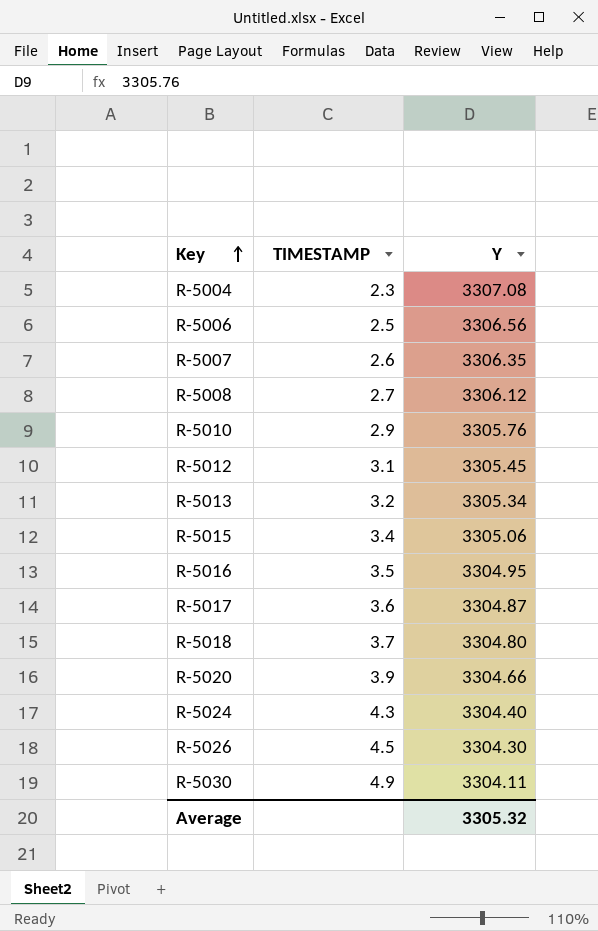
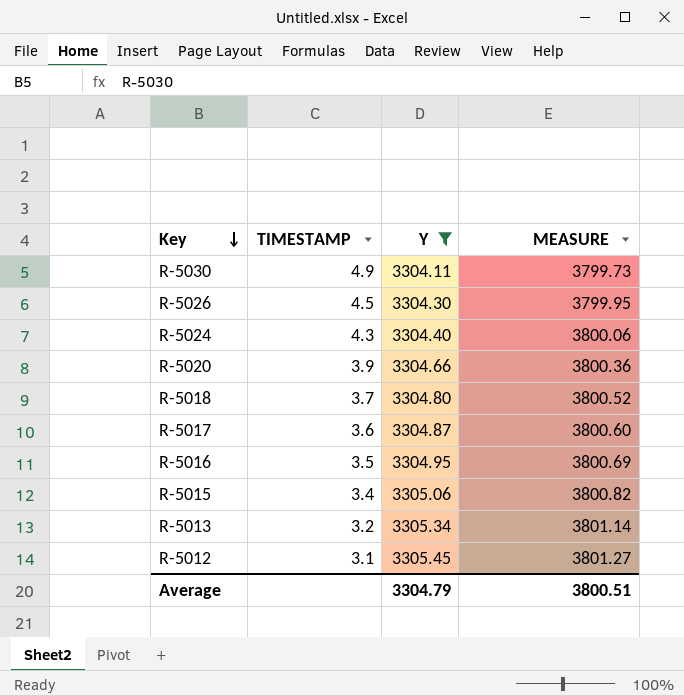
filter: none -> Y <= 3305.45
row order: Key ascending -> Key descending
column MEASURE | formula: none -> [Y] * 1.15
Average | Y: 3305.32 -> 3304.79

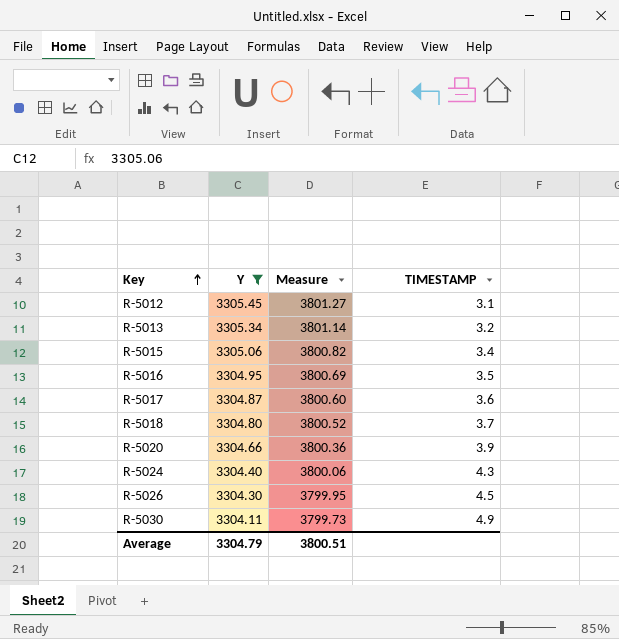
row order: Key descending -> Key ascending
column name: MEASURE -> Measure
column TIMESTAMP | position: 2 -> 4

